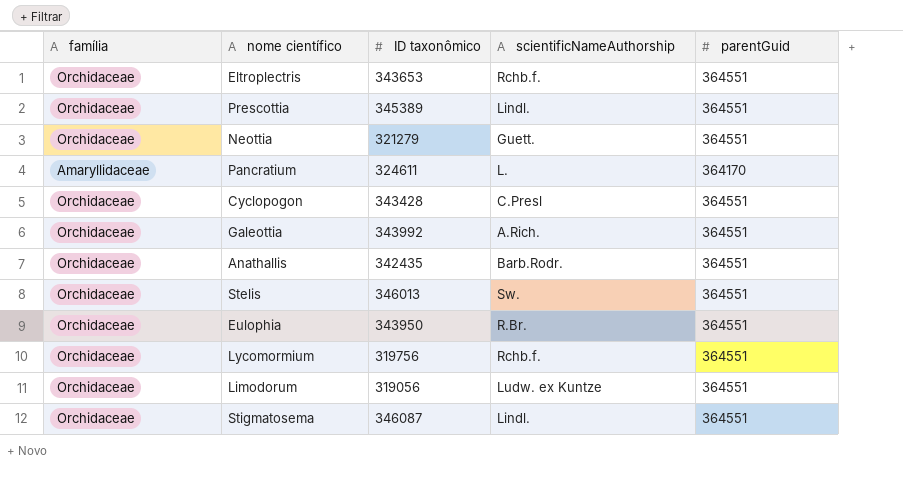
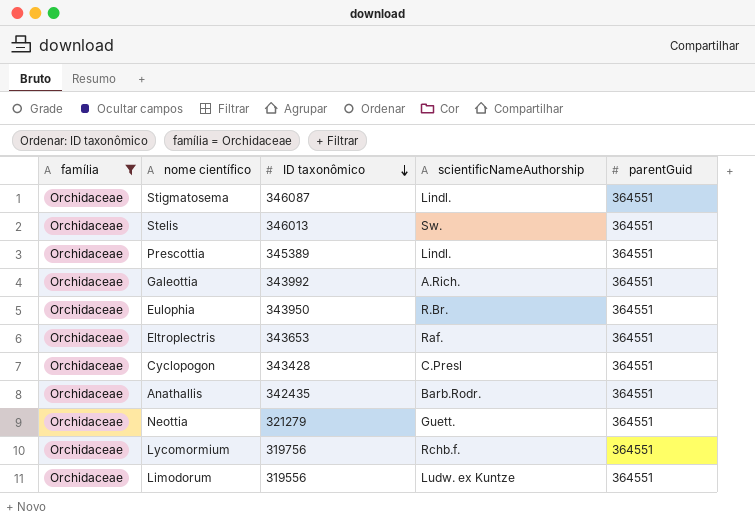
filter: none -> família = Orchidaceae
row order: none -> ID taxonômico descending
Eltroplectris | scientificNameAuthorship: Rchb.f. -> Raf.
Limodorum | ID taxonômico: 319056 -> 319556

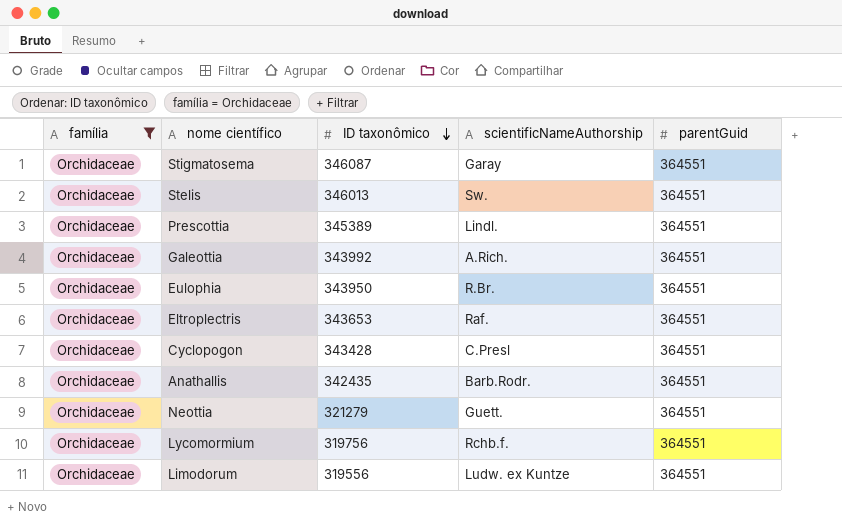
Stigmatosema | scientificNameAuthorship: Lindl. -> Garay

